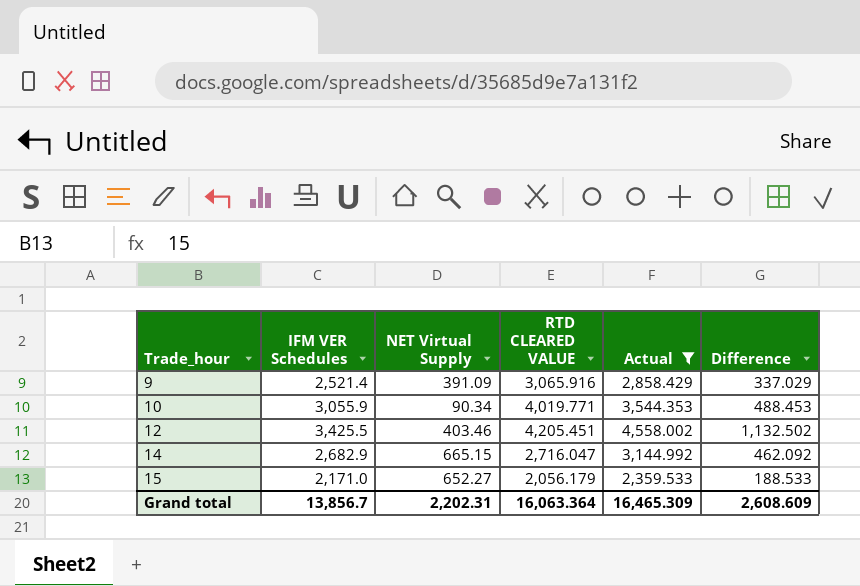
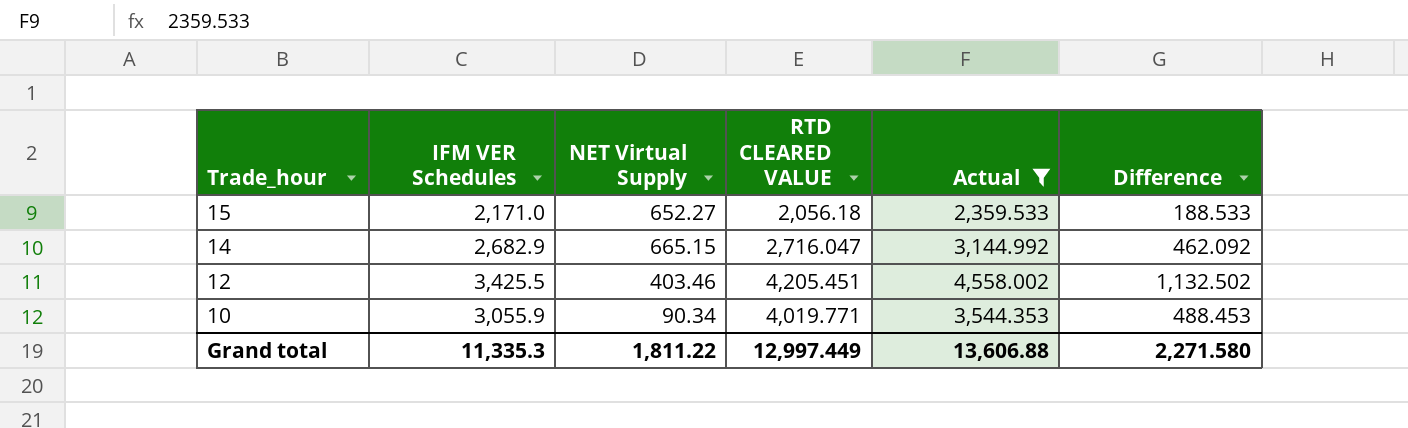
row order: Trade_hour ascending -> Trade_hour descending
row 9: 2,521.4 | 391.09 | 3,065.916 | 2,858.429 | 337.029 -> none
15 | RTD CLEARED VALUE: 2,056.179 -> 2,056.18
Grand total | IFM VER Schedules: 13,856.7 -> 11,335.3
Grand total | NET Virtual Supply: 2,202.31 -> 1,811.22
Grand total | RTD CLEARED VALUE: 16,063.364 -> 12,997.449
Grand total | Actual: 16,465.309 -> 13,606.88
Grand total | Difference: 2,608.609 -> 2,271.580

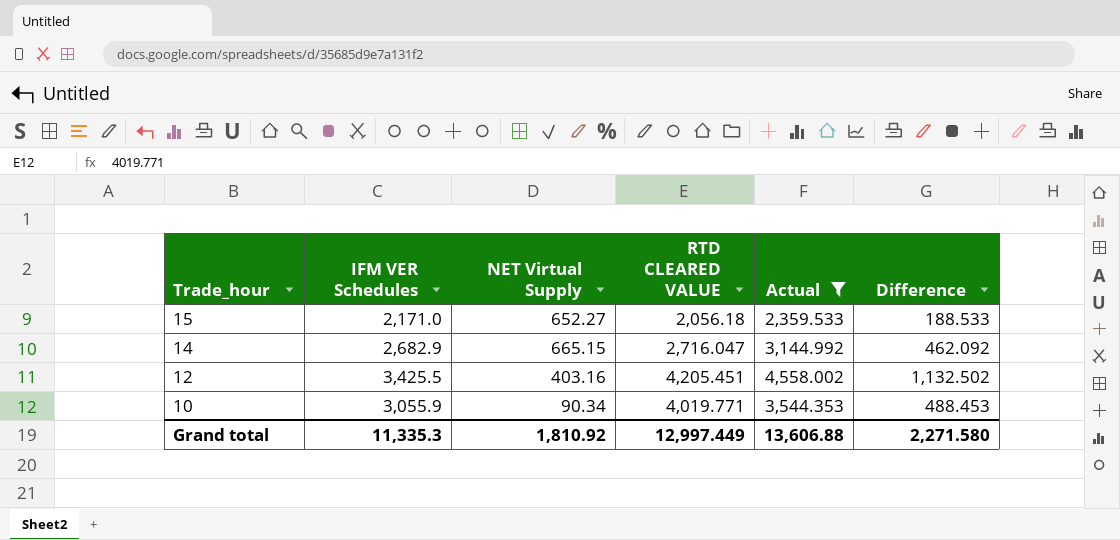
12 | NET Virtual Supply: 403.46 -> 403.16
Grand total | NET Virtual Supply: 1,811.22 -> 1,810.92

